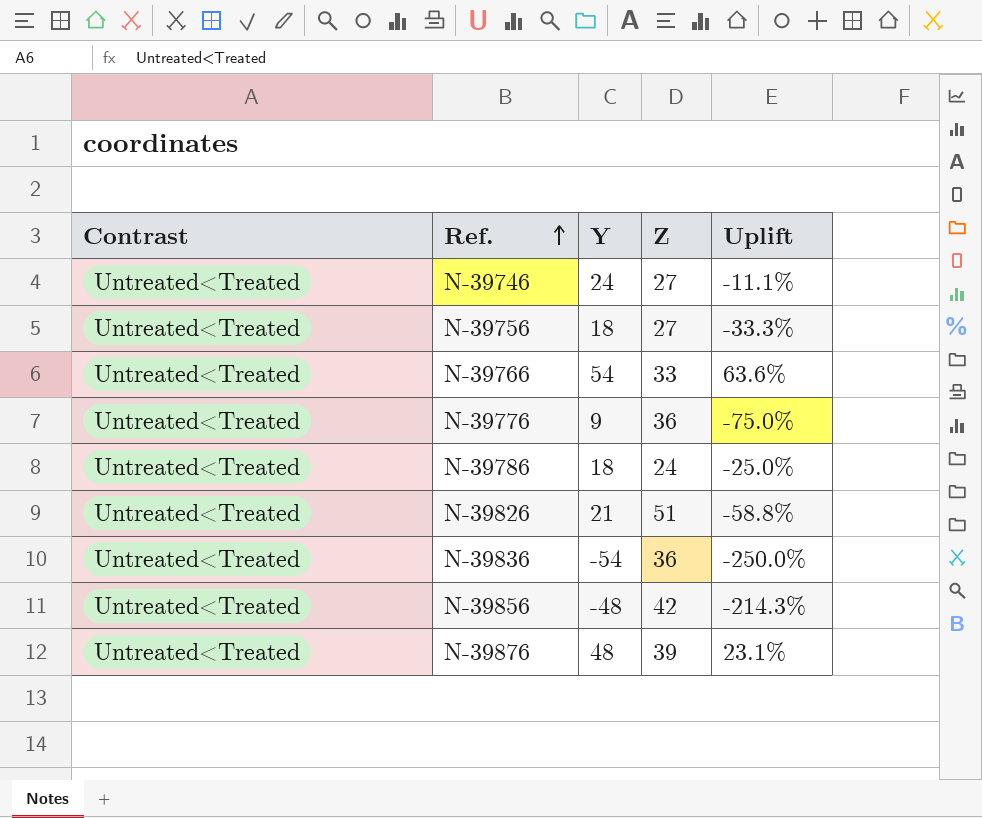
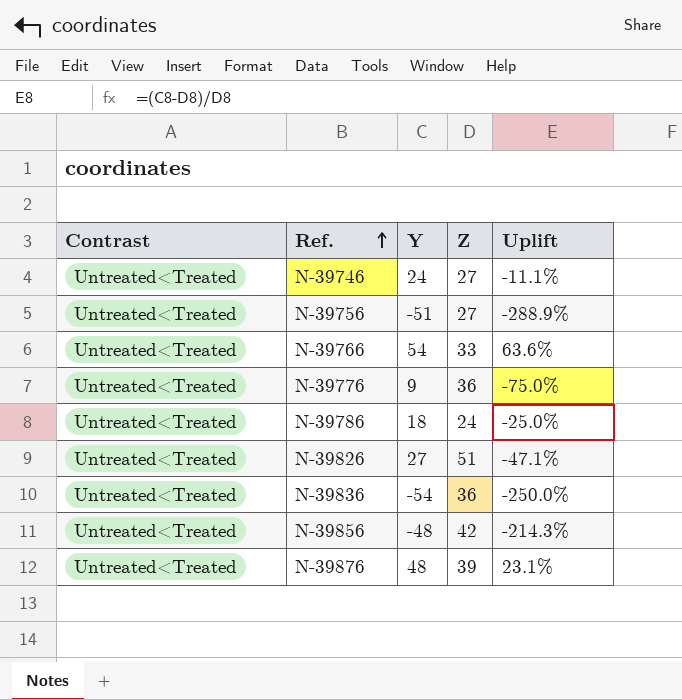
N-39756 | Y: 18 -> -51
N-39756 | Uplift: -33.3% -> -288.9%
N-39826 | Y: 21 -> 27
N-39826 | Uplift: -58.8% -> -47.1%

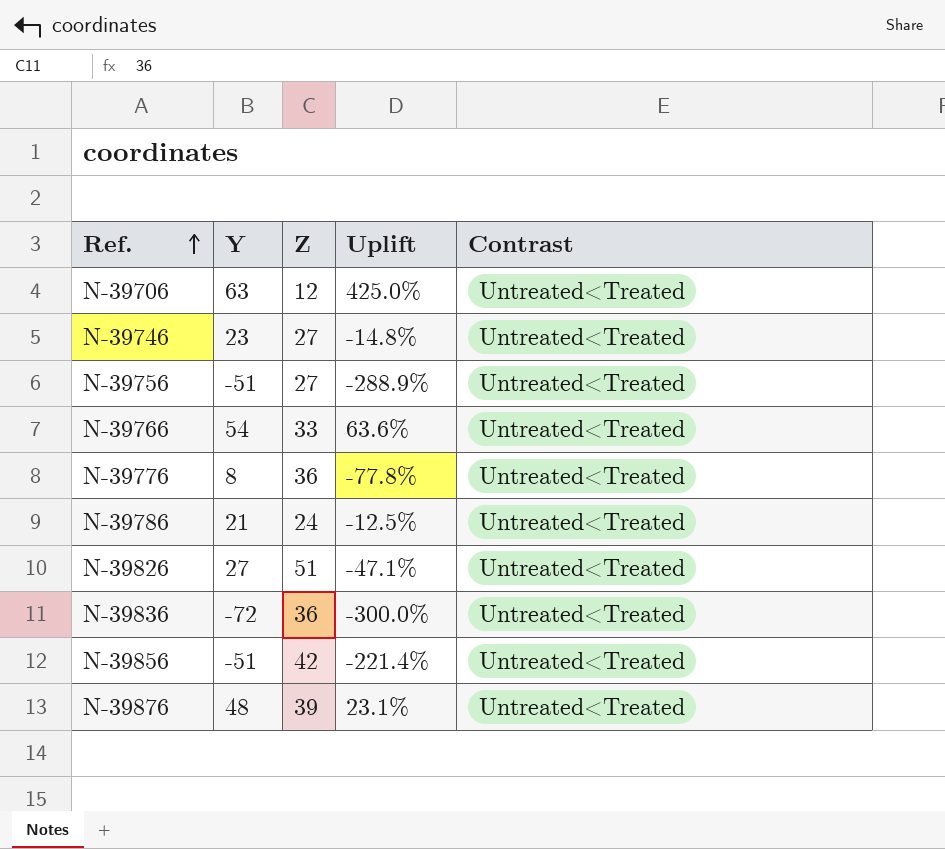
column Contrast | position: 1 -> 5
row N-39706: none -> 63 | 12 | 425.0% | Untreated<Treated
N-39746 | Y: 24 -> 23
N-39746 | Uplift: -11.1% -> -14.8%
N-39776 | Y: 9 -> 8
N-39776 | Uplift: -75.0% -> -77.8%
N-39786 | Y: 18 -> 21
N-39786 | Uplift: -25.0% -> -12.5%
N-39836 | Y: -54 -> -72
N-39836 | Uplift: -250.0% -> -300.0%
N-39856 | Y: -48 -> -51
N-39856 | Uplift: -214.3% -> -221.4%

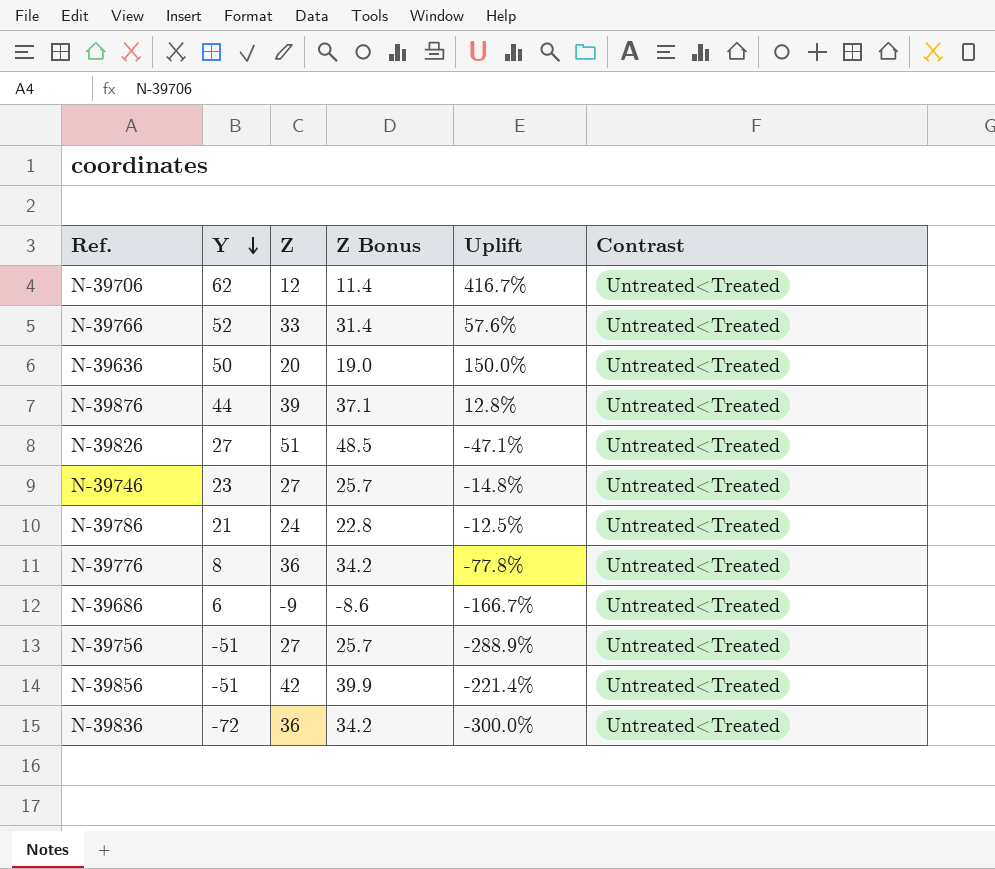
row order: Ref. ascending -> Y descending
column Z Bonus | formula: none -> [Z] * 0.95
N-39706 | Y: 63 -> 62
N-39706 | Uplift: 425.0% -> 416.7%
N-39766 | Y: 54 -> 52
N-39766 | Uplift: 63.6% -> 57.6%
row N-39636: none -> 50 | 20 | 19.0 | 150.0% | Untreated<Treated
N-39876 | Y: 48 -> 44
N-39876 | Uplift: 23.1% -> 12.8%
row N-39686: none -> 6 | -9 | -8.6 | -166.7% | Untreated<Treated

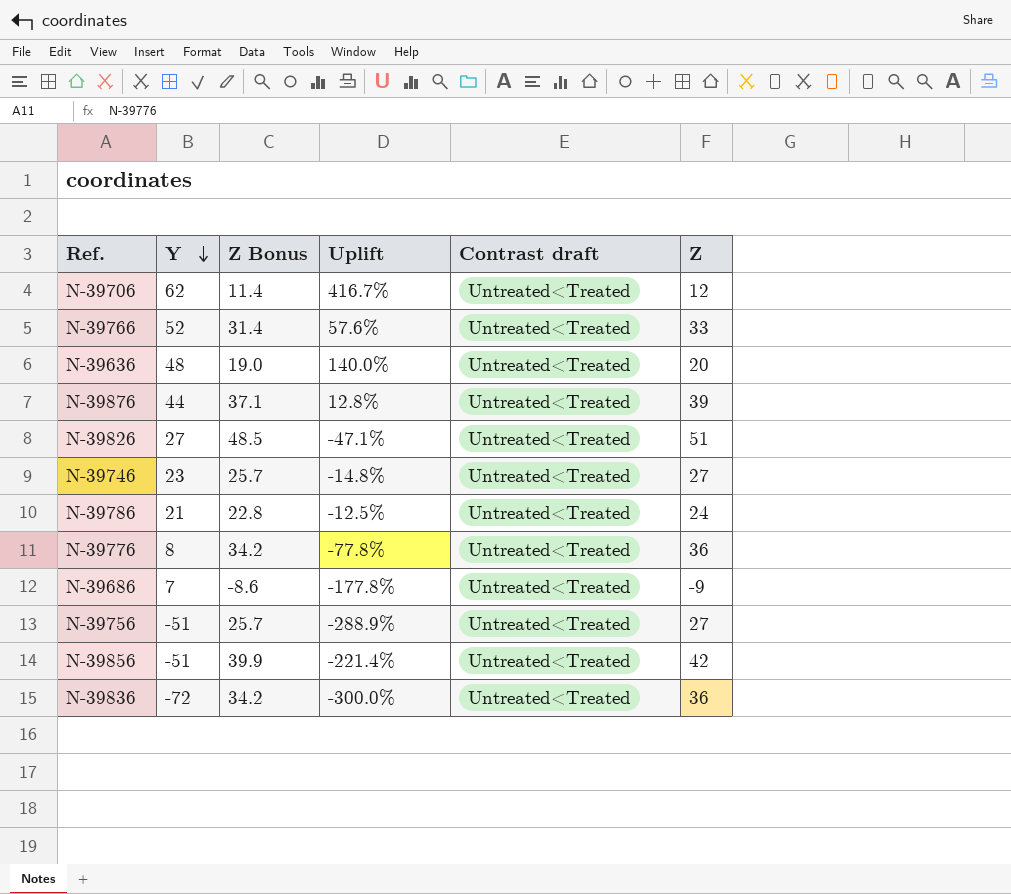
column name: Contrast -> Contrast draft
column Z | position: 3 -> 6
N-39636 | Y: 50 -> 48
N-39636 | Uplift: 150.0% -> 140.0%
N-39686 | Y: 6 -> 7
N-39686 | Uplift: -166.7% -> -177.8%

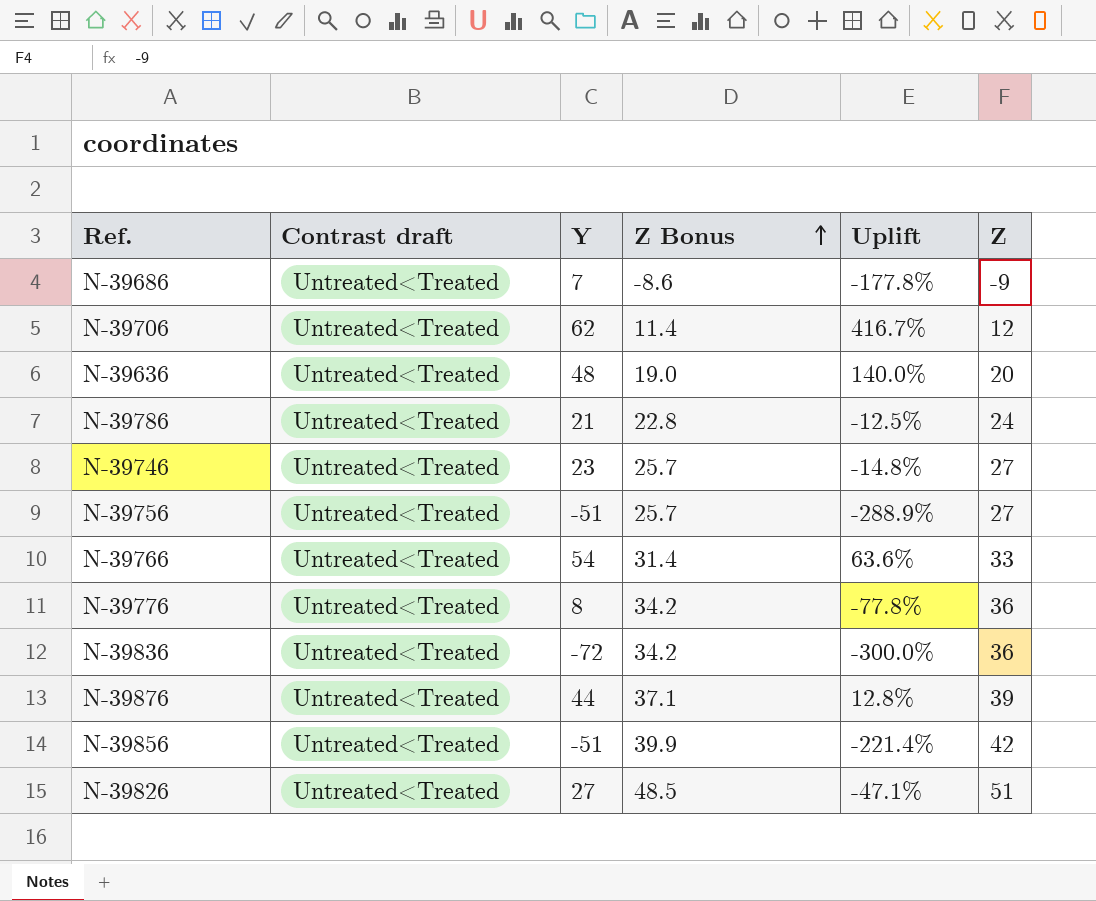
row order: Y descending -> Z Bonus ascending
column Contrast draft | position: 5 -> 2
N-39766 | Y: 52 -> 54
N-39766 | Uplift: 57.6% -> 63.6%

